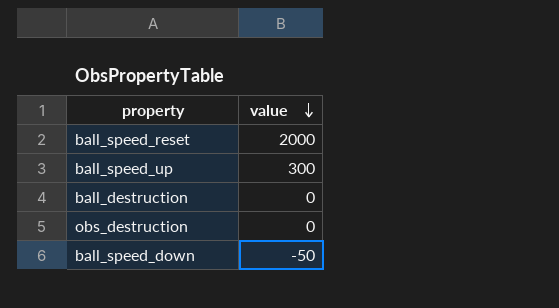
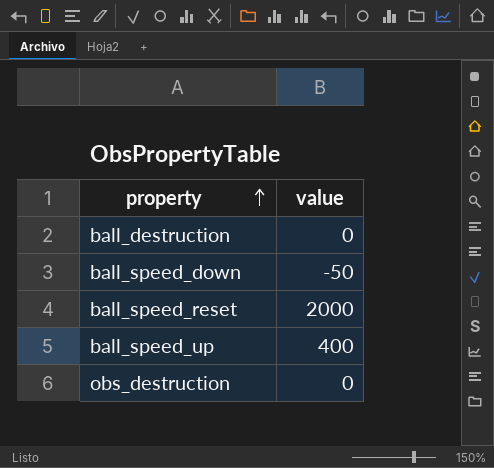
row order: value descending -> property ascending
ball_speed_up | value: 300 -> 400

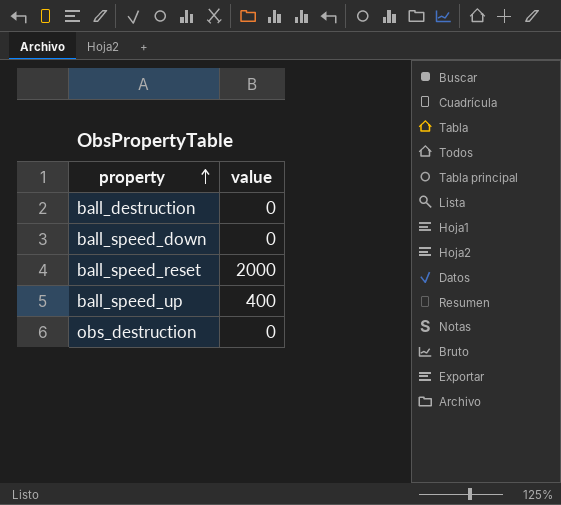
ball_speed_down | value: -50 -> 0

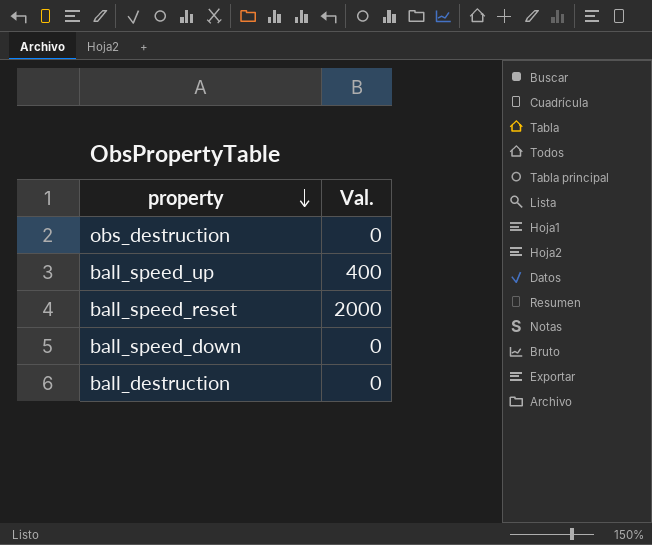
row order: property ascending -> property descending
column name: value -> Val.

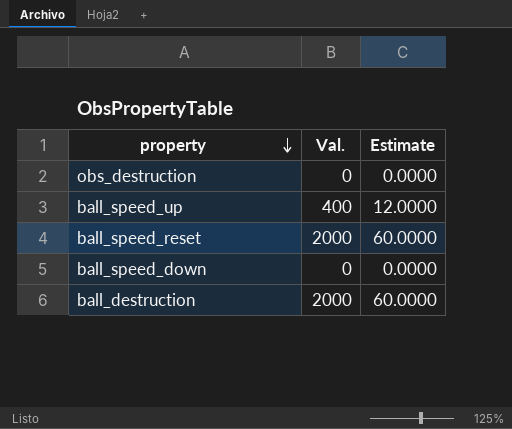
column Estimate | formula: none -> [Val.] * 0.03
ball_destruction | Val.: 0 -> 2000

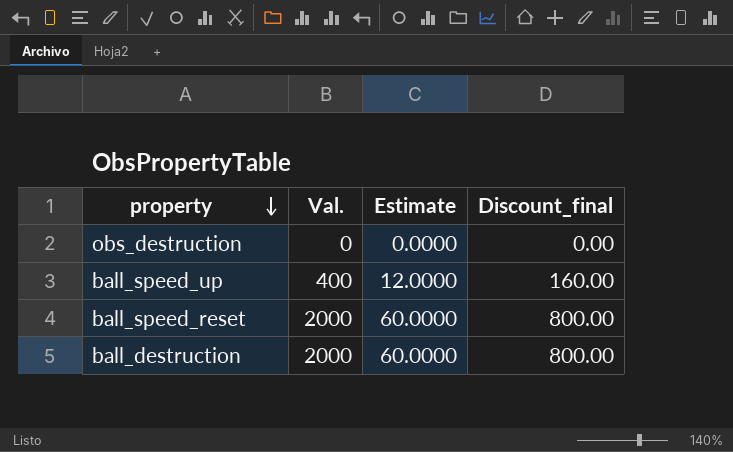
column Discount_final | formula: none -> [Val.] * 0.4
row ball_speed_down: 0 | 0.0000 -> none

